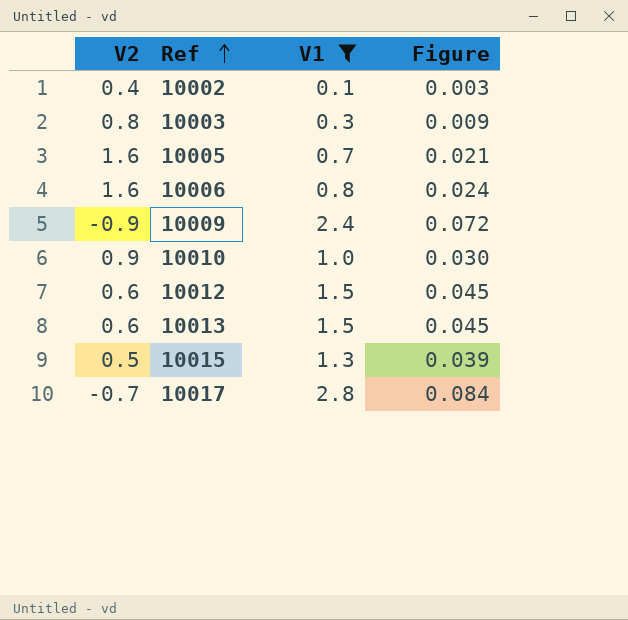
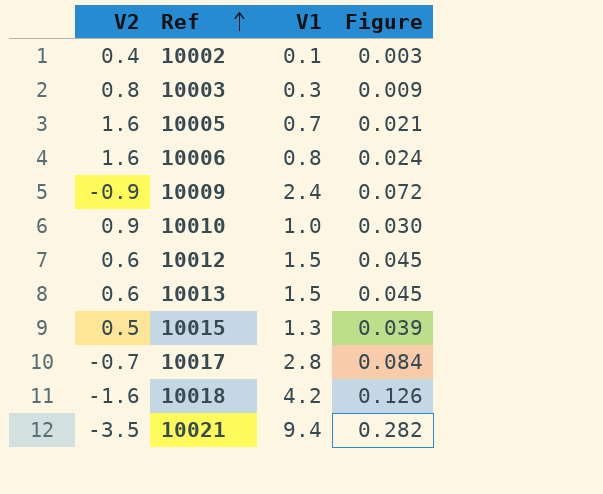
filter: V1 <= 2.8 -> none

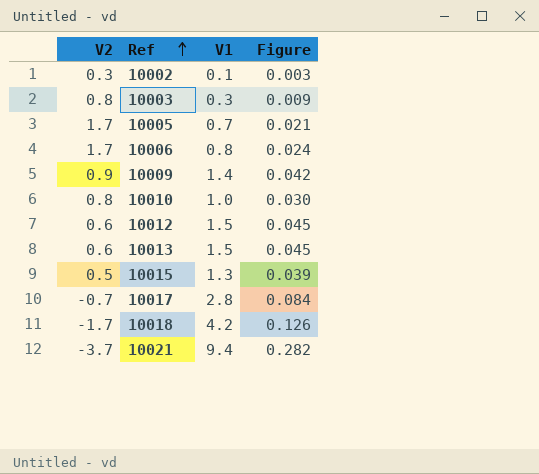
10002 | V2: 0.4 -> 0.3
10005 | V2: 1.6 -> 1.7
10006 | V2: 1.6 -> 1.7
10009 | V2: -0.9 -> 0.9
10009 | V1: 2.4 -> 1.4
10009 | Figure: 0.072 -> 0.042
10010 | V2: 0.9 -> 0.8
10018 | V2: -1.6 -> -1.7
10021 | V2: -3.5 -> -3.7

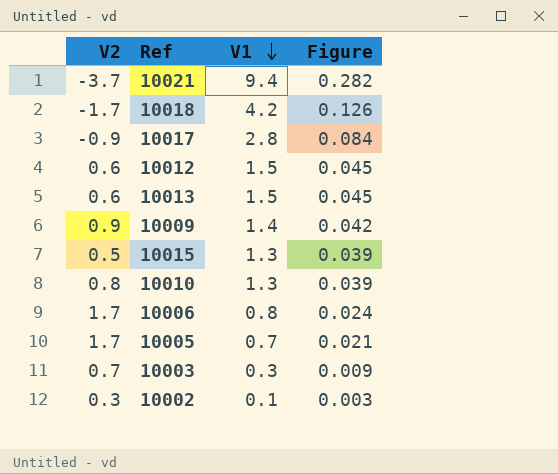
row order: Ref ascending -> V1 descending
10017 | V2: -0.7 -> -0.9
10010 | V1: 1.0 -> 1.3
10010 | Figure: 0.030 -> 0.039
10003 | V2: 0.8 -> 0.7

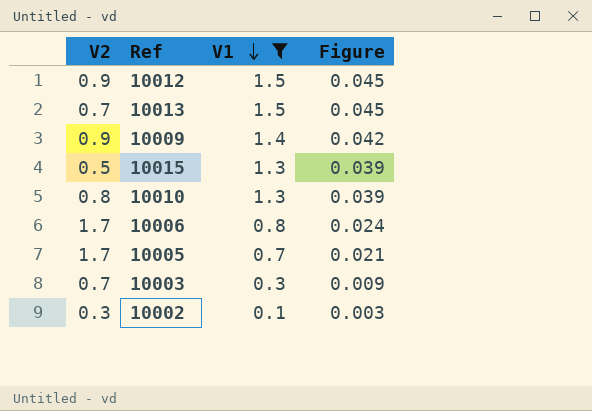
filter: none -> V1 <= 1.5
10012 | V2: 0.6 -> 0.9
10013 | V2: 0.6 -> 0.7

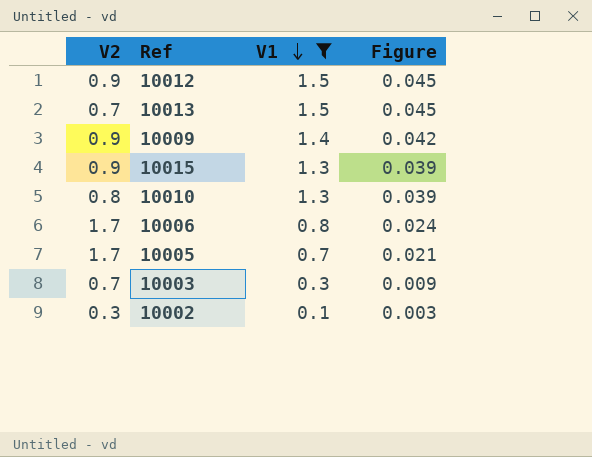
10015 | V2: 0.5 -> 0.9

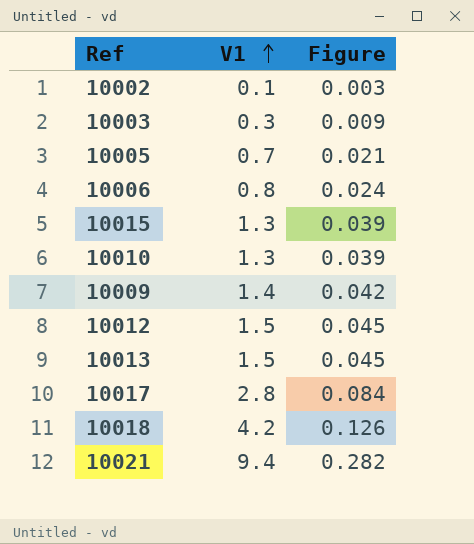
filter: V1 <= 1.5 -> none
row order: V1 descending -> V1 ascending
column V2 | position: 1 -> none

